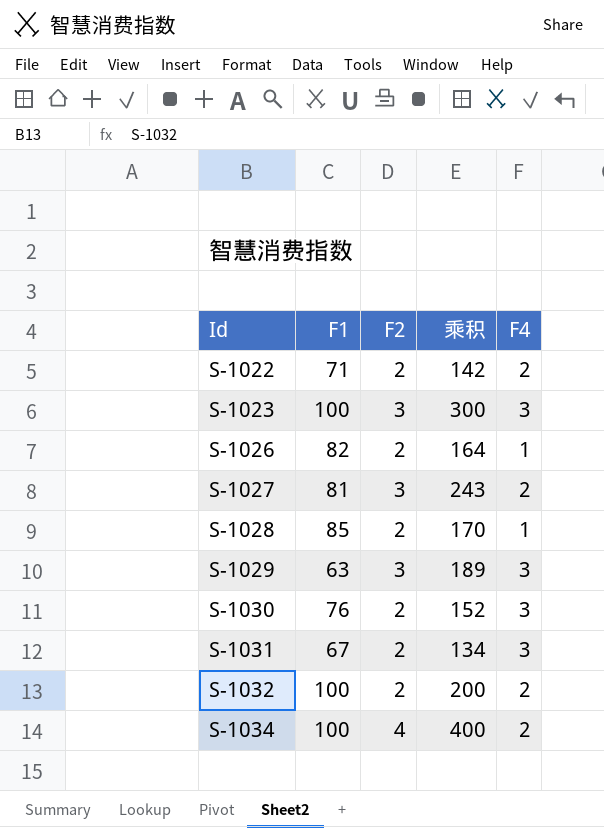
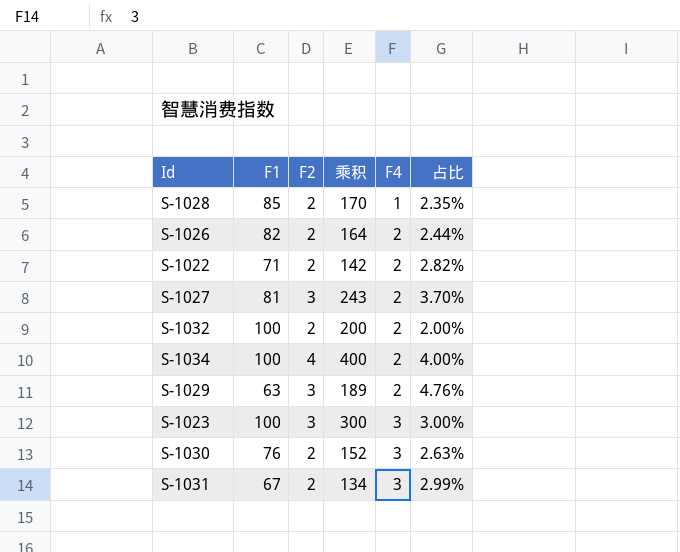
row order: Id ascending -> F4 ascending
column 占比 | formula: none -> [F2] / [F1]
S-1026 | F4: 1 -> 2
S-1029 | F4: 3 -> 2

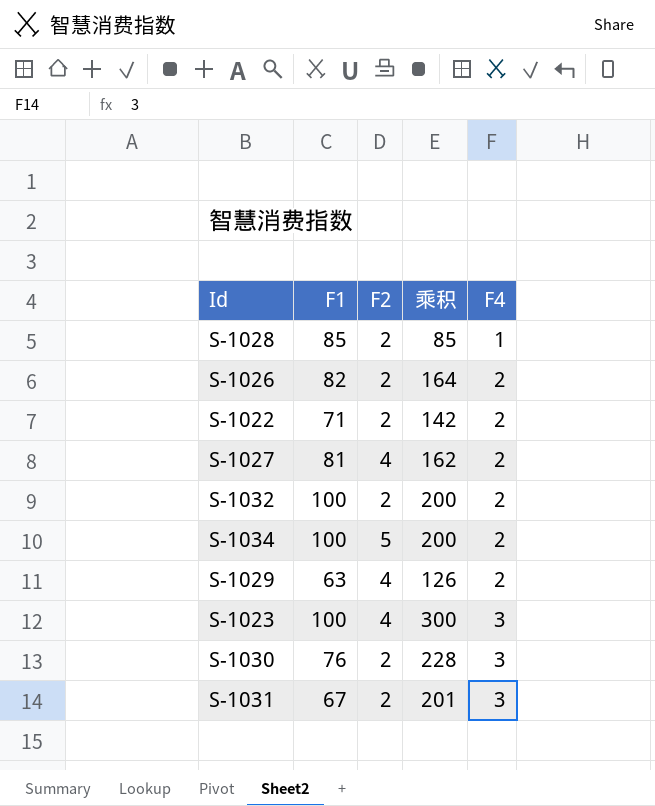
column 占比 | formula: [F2] / [F1] -> none
column 乘积 | formula: [F1] * [F2] -> [F1] * [F4]
S-1027 | F2: 3 -> 4
S-1034 | F2: 4 -> 5
S-1029 | F2: 3 -> 4
S-1023 | F2: 3 -> 4

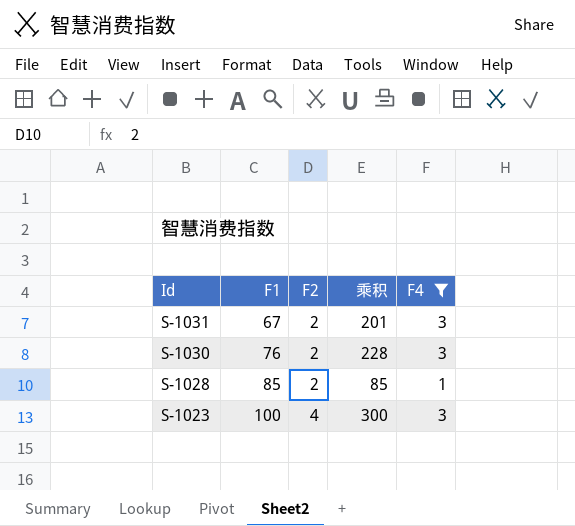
filter: none -> F4 != 2
row order: F4 ascending -> Id descending

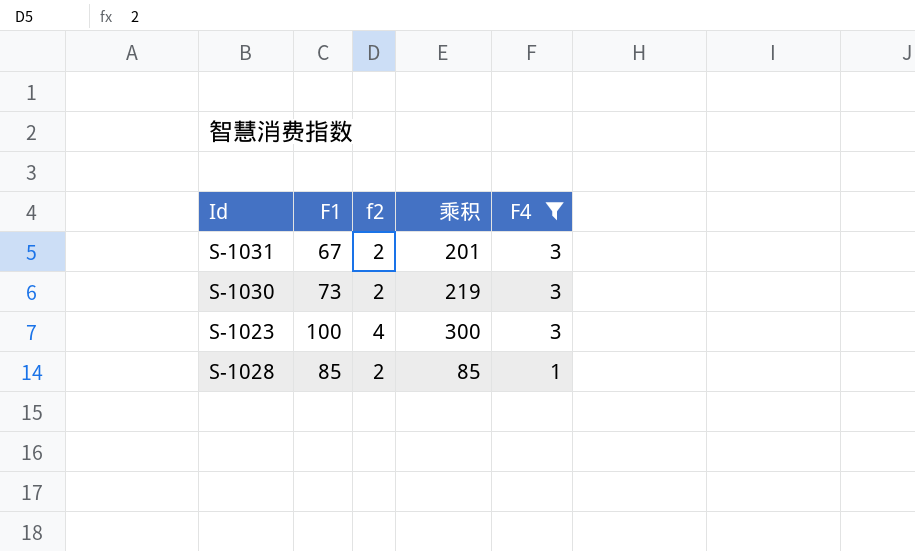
row order: Id descending -> F4 descending
column name: F2 -> f2
S-1030 | F1: 76 -> 73
S-1030 | 乘积: 228 -> 219

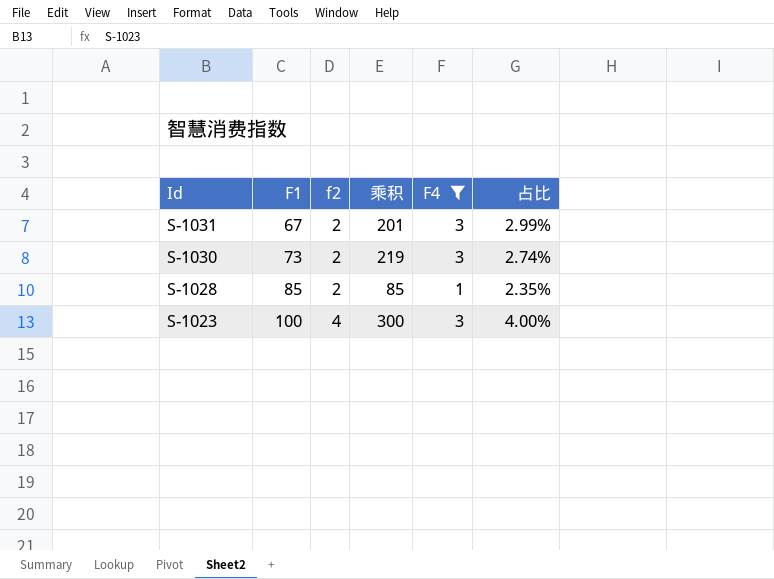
row order: F4 descending -> Id descending
column 占比 | formula: none -> [f2] / [F1]

